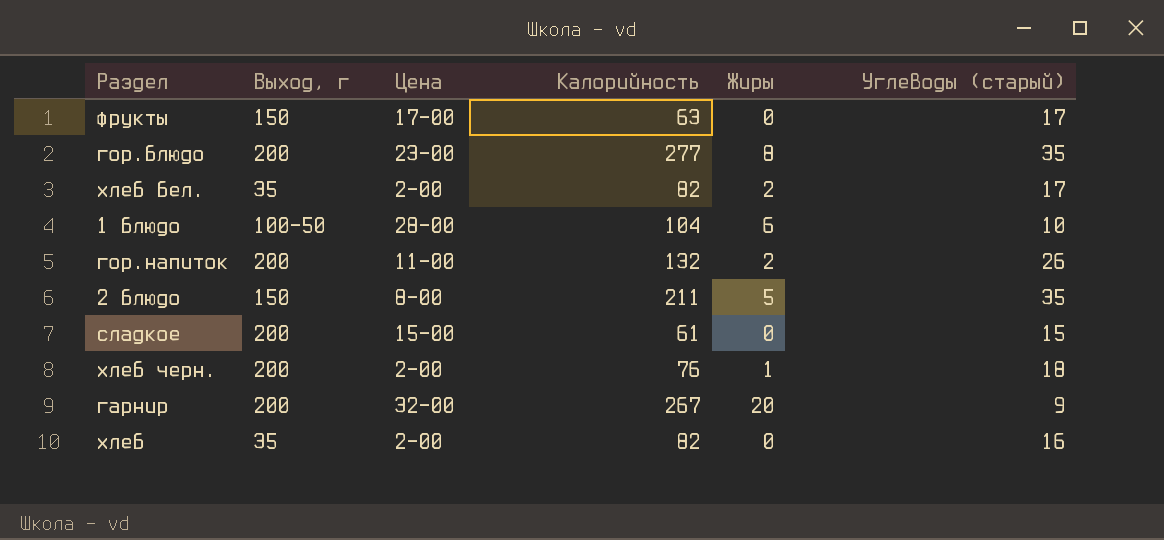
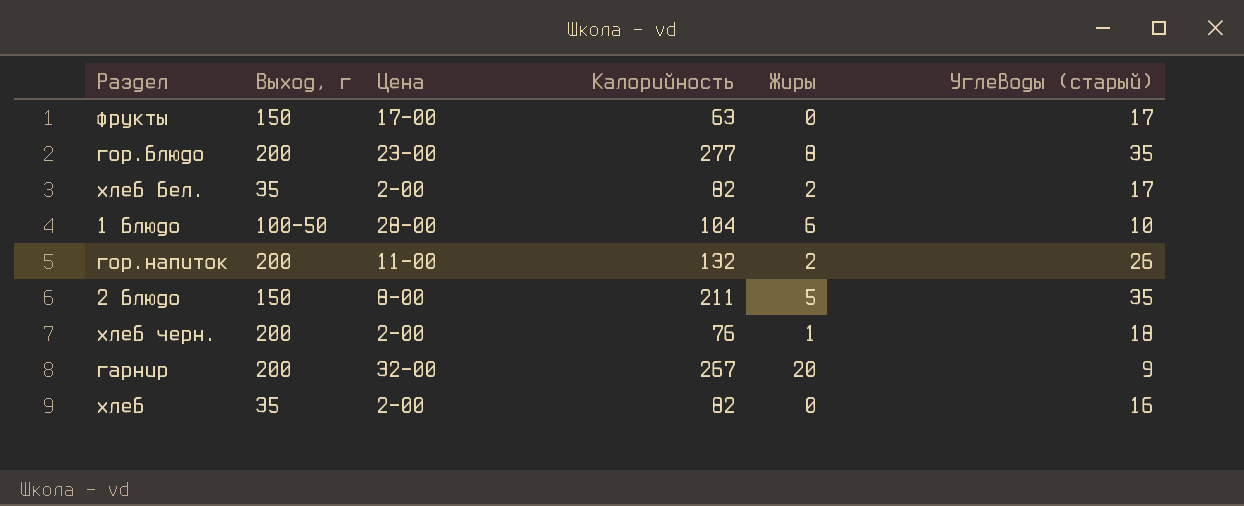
row сладкое: 200 | 15-00 | 61 | 0 | 15 -> none

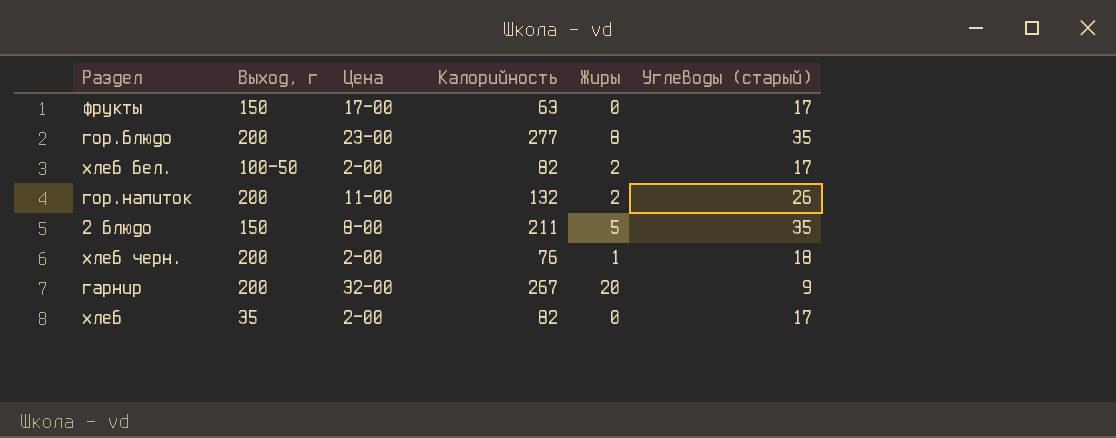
row 1 блюдо: 100-50 | 28-00 | 104 | 6 | 10 -> none
хлеб бел. | Выход, г: 35 -> 100-50
хлеб | Углеводы (старый): 16 -> 17

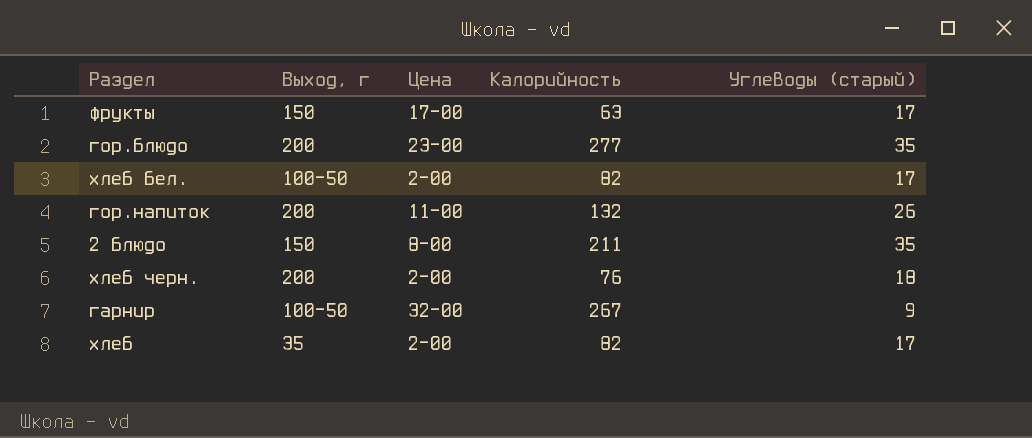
column Жиры | position: 5 -> none
гарнир | Выход, г: 200 -> 100-50

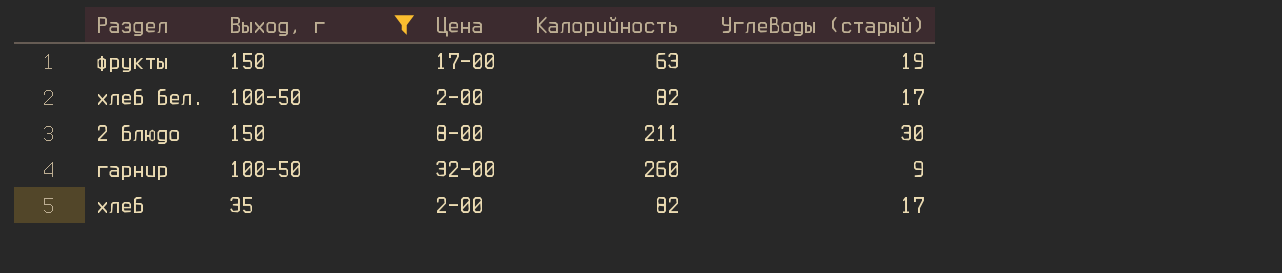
filter: none -> Выход, г != 200
фрукты | Углеводы (старый): 17 -> 19
2 блюдо | Углеводы (старый): 35 -> 30
гарнир | Калорийность: 267 -> 260

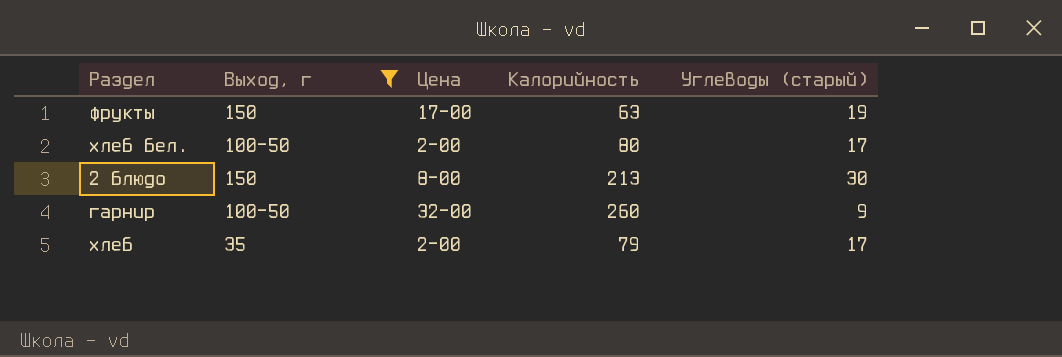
хлеб бел. | Калорийность: 82 -> 80
2 блюдо | Калорийность: 211 -> 213
хлеб | Калорийность: 82 -> 79

